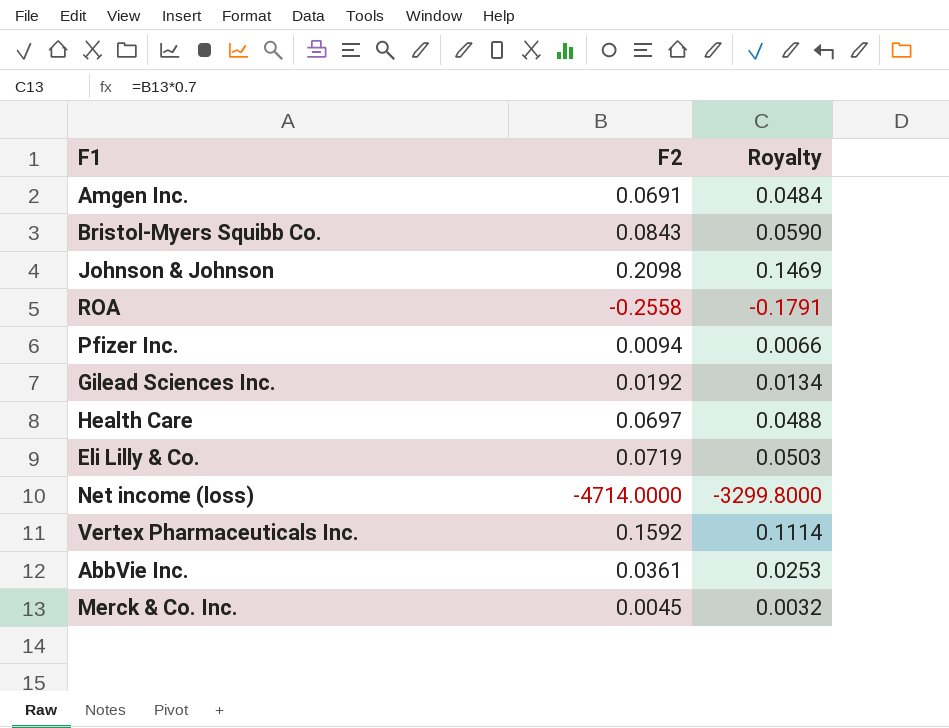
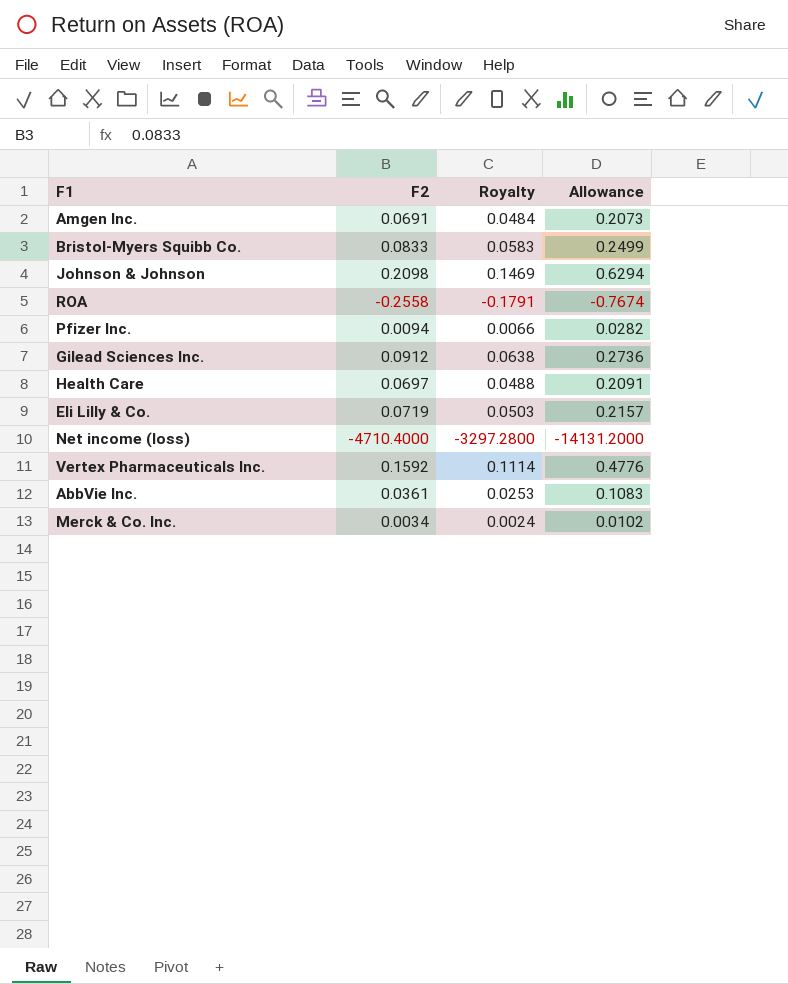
column Allowance | formula: none -> [F2] * 3
Bristol-Myers Squibb Co. | F2: 0.0843 -> 0.0833
Bristol-Myers Squibb Co. | Royalty: 0.0590 -> 0.0583
Gilead Sciences Inc. | F2: 0.0192 -> 0.0912
Gilead Sciences Inc. | Royalty: 0.0134 -> 0.0638
Net income (loss) | F2: -4714.0000 -> -4710.4000
Net income (loss) | Royalty: -3299.8000 -> -3297.2800
Merck & Co. Inc. | F2: 0.0045 -> 0.0034
Merck & Co. Inc. | Royalty: 0.0032 -> 0.0024

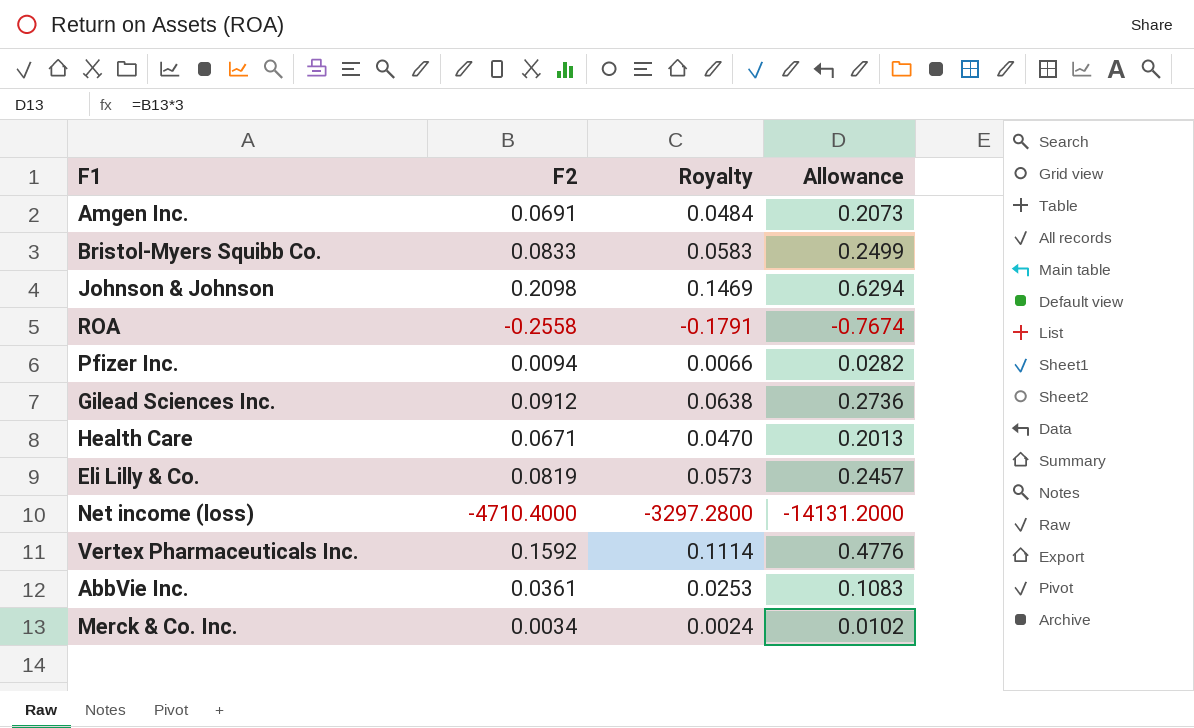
Health Care | F2: 0.0697 -> 0.0671
Health Care | Royalty: 0.0488 -> 0.0470
Health Care | Allowance: 0.2091 -> 0.2013
Eli Lilly & Co. | F2: 0.0719 -> 0.0819
Eli Lilly & Co. | Royalty: 0.0503 -> 0.0573
Eli Lilly & Co. | Allowance: 0.2157 -> 0.2457

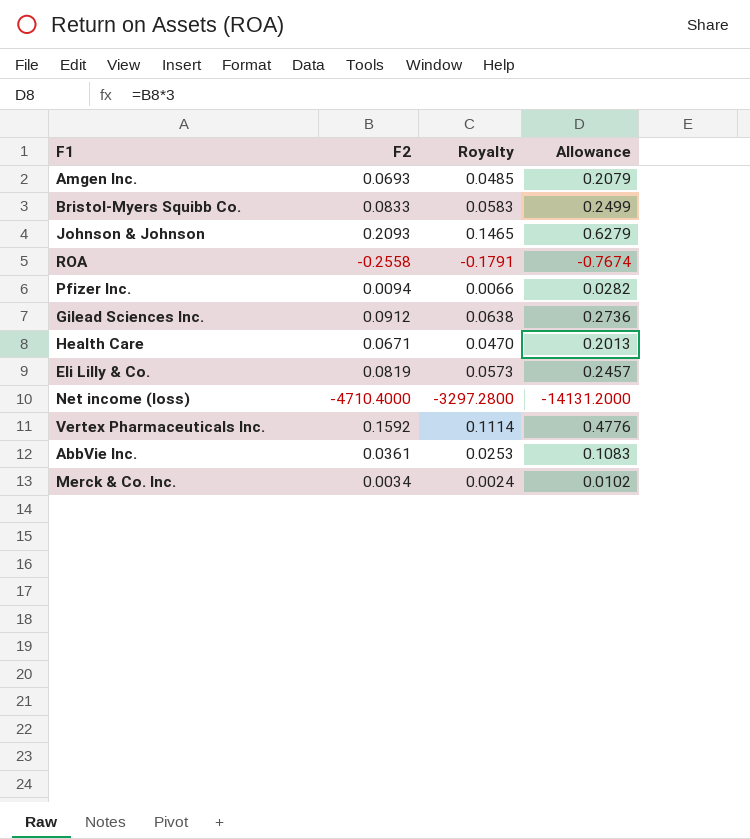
Amgen Inc. | F2: 0.0691 -> 0.0693
Amgen Inc. | Royalty: 0.0484 -> 0.0485
Amgen Inc. | Allowance: 0.2073 -> 0.2079
Johnson & Johnson | F2: 0.2098 -> 0.2093
Johnson & Johnson | Royalty: 0.1469 -> 0.1465
Johnson & Johnson | Allowance: 0.6294 -> 0.6279

